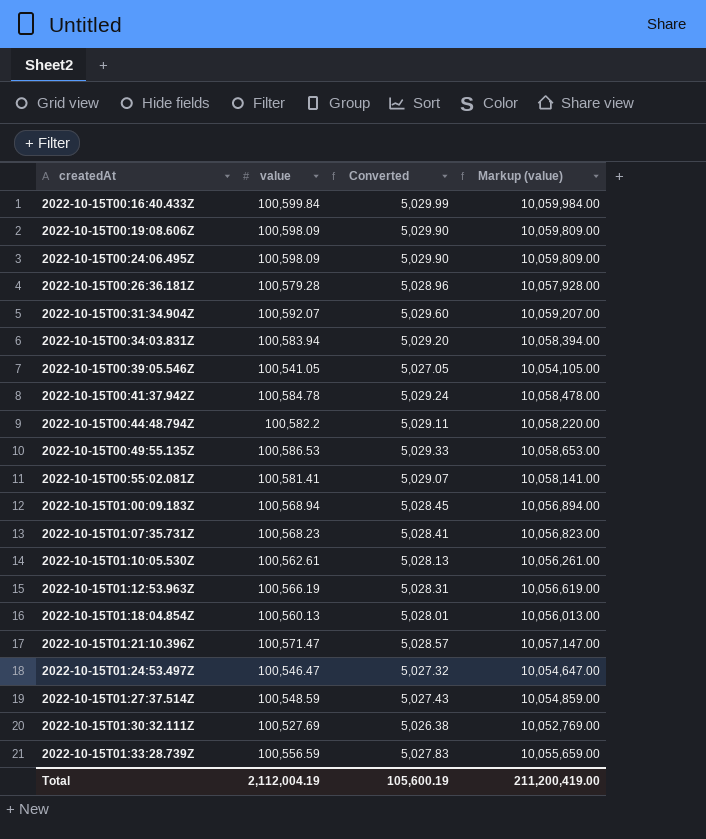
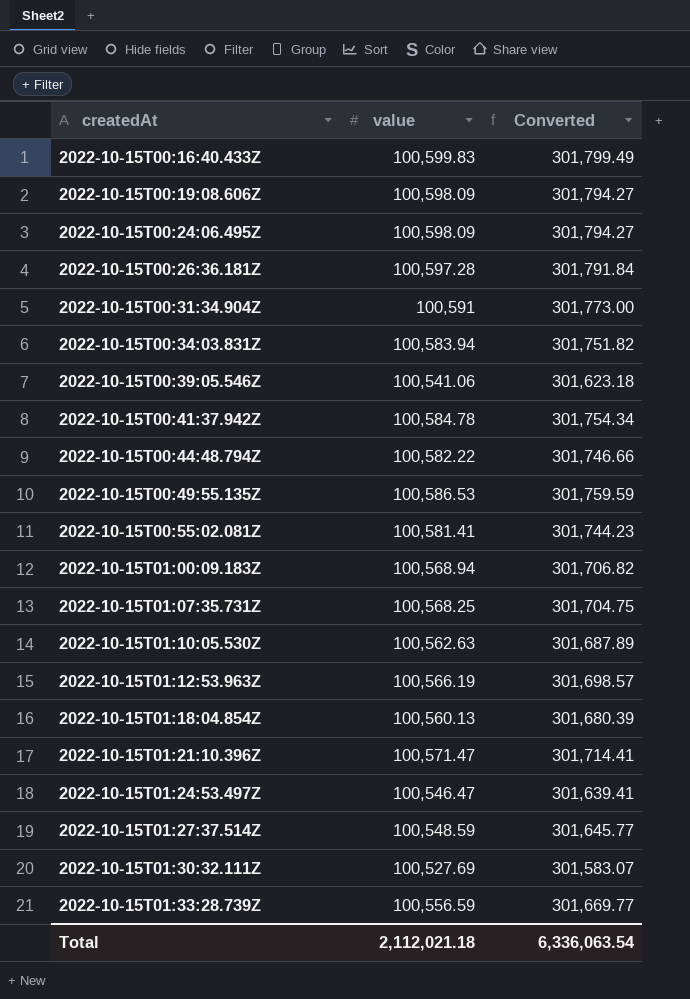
column Markup (value) | formula: [value] * 100 -> none
column Converted | formula: [value] * 0.05 -> [value] * 3
2022-10-15T00:16:40.433Z | value: 100,599.84 -> 100,599.83
2022-10-15T00:26:36.181Z | value: 100,579.28 -> 100,597.28
2022-10-15T00:31:34.904Z | value: 100,592.07 -> 100,591
2022-10-15T00:39:05.546Z | value: 100,541.05 -> 100,541.06
2022-10-15T00:44:48.794Z | value: 100,582.2 -> 100,582.22
2022-10-15T01:07:35.731Z | value: 100,568.23 -> 100,568.25
2022-10-15T01:10:05.530Z | value: 100,562.61 -> 100,562.63
Total | value: 2,112,004.19 -> 2,112,021.18
Total | Converted: 105,600.19 -> 6,336,063.54

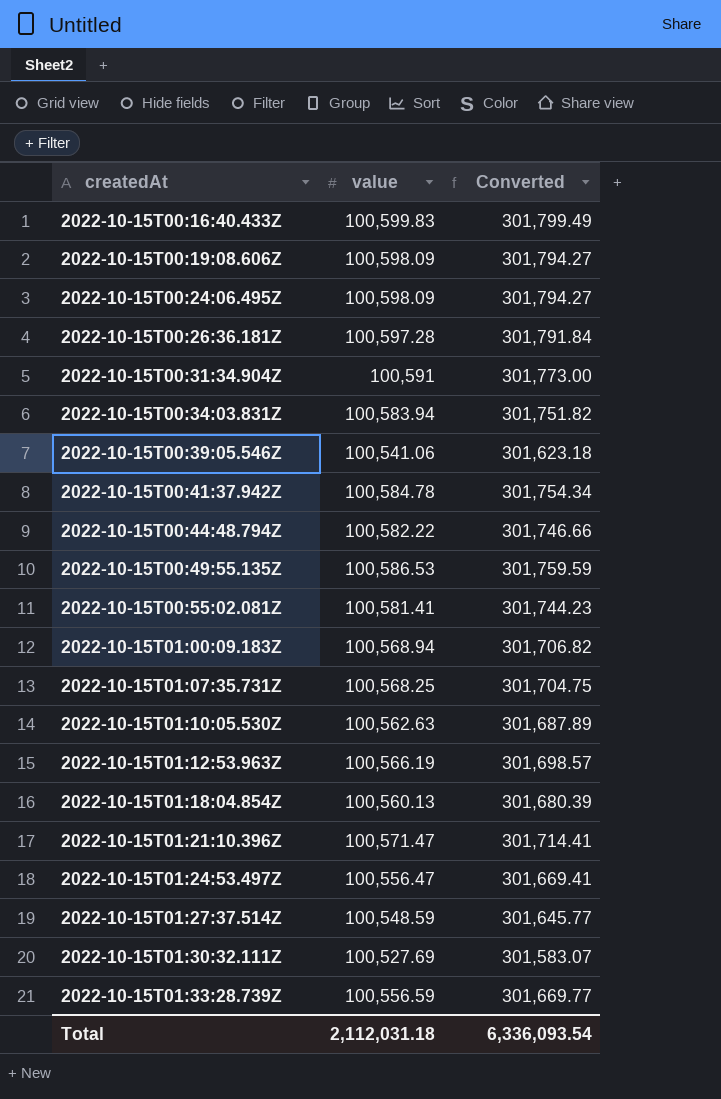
2022-10-15T01:24:53.497Z | value: 100,546.47 -> 100,556.47
2022-10-15T01:24:53.497Z | Converted: 301,639.41 -> 301,669.41
Total | value: 2,112,021.18 -> 2,112,031.18
Total | Converted: 6,336,063.54 -> 6,336,093.54

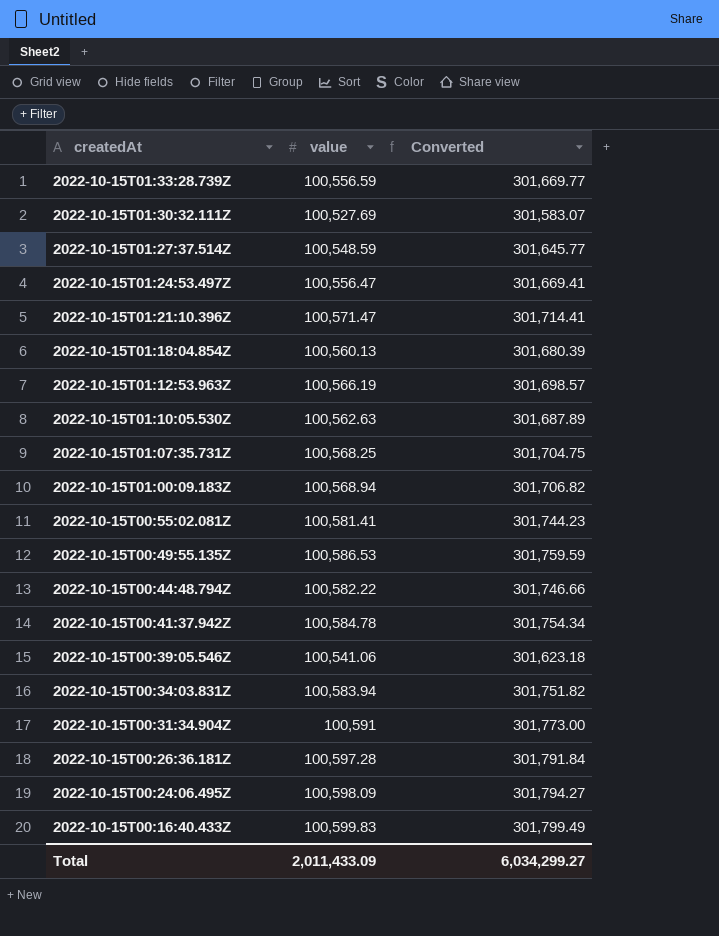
row order: createdAt ascending -> createdAt descending
row 2022-10-15T00:19:08.606Z: 100,598.09 | 301,794.27 -> none
Total | value: 2,112,031.18 -> 2,011,433.09
Total | Converted: 6,336,093.54 -> 6,034,299.27

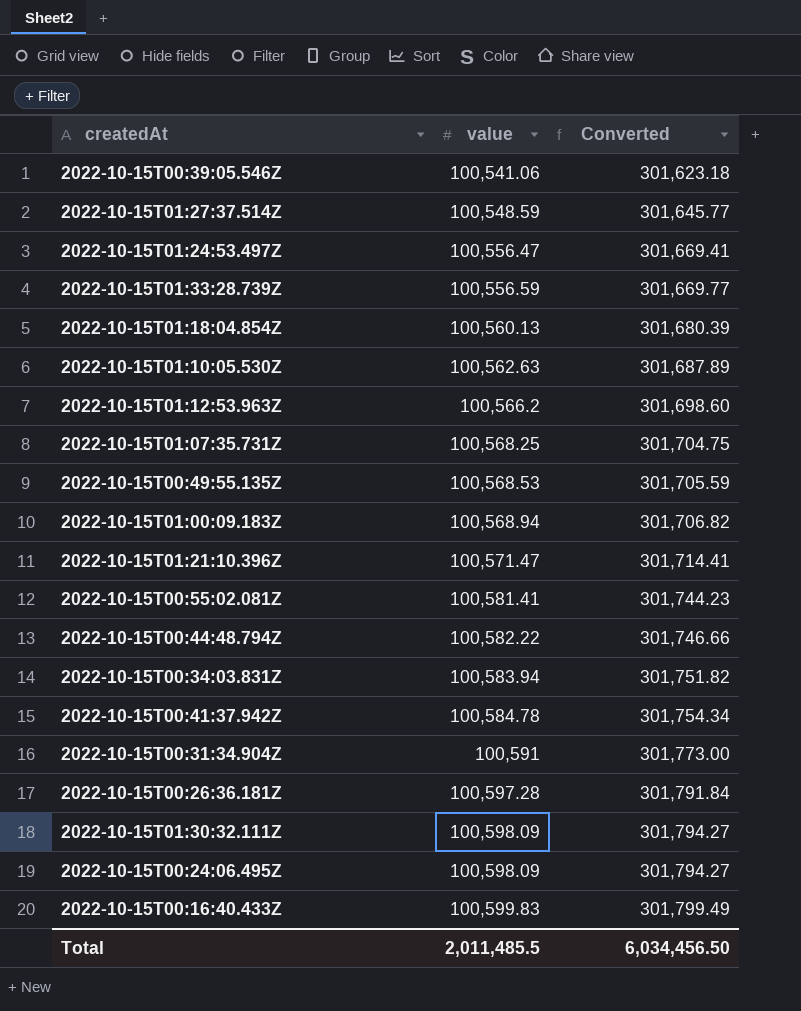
row order: createdAt descending -> value ascending
2022-10-15T01:12:53.963Z | value: 100,566.19 -> 100,566.2
2022-10-15T01:12:53.963Z | Converted: 301,698.57 -> 301,698.60
2022-10-15T00:49:55.135Z | value: 100,586.53 -> 100,568.53
2022-10-15T00:49:55.135Z | Converted: 301,759.59 -> 301,705.59
2022-10-15T01:30:32.111Z | value: 100,527.69 -> 100,598.09
2022-10-15T01:30:32.111Z | Converted: 301,583.07 -> 301,794.27
Total | value: 2,011,433.09 -> 2,011,485.5
Total | Converted: 6,034,299.27 -> 6,034,456.50

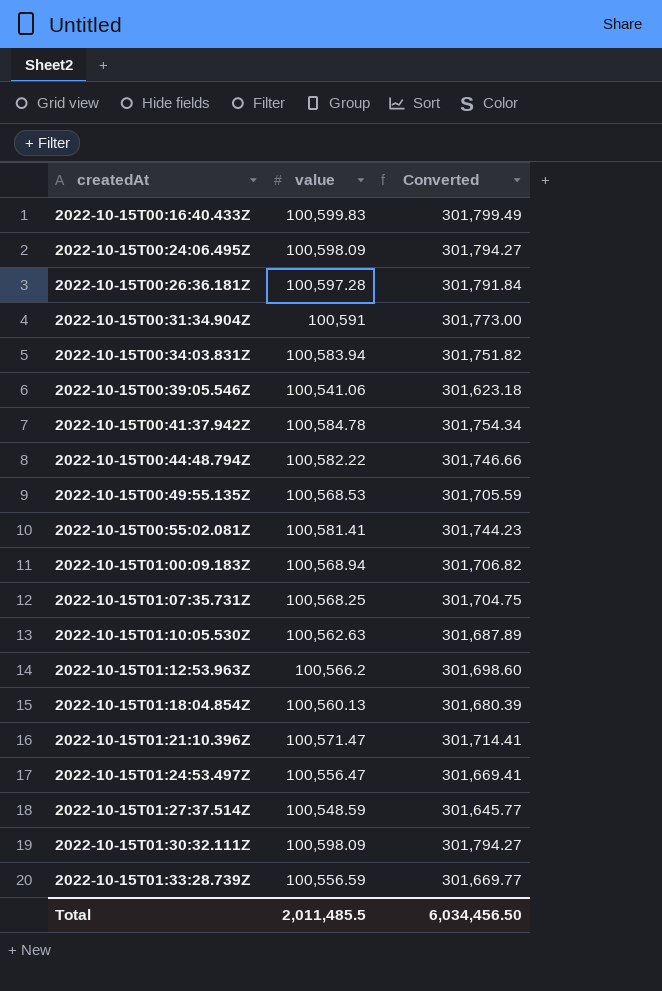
row order: value ascending -> createdAt ascending

